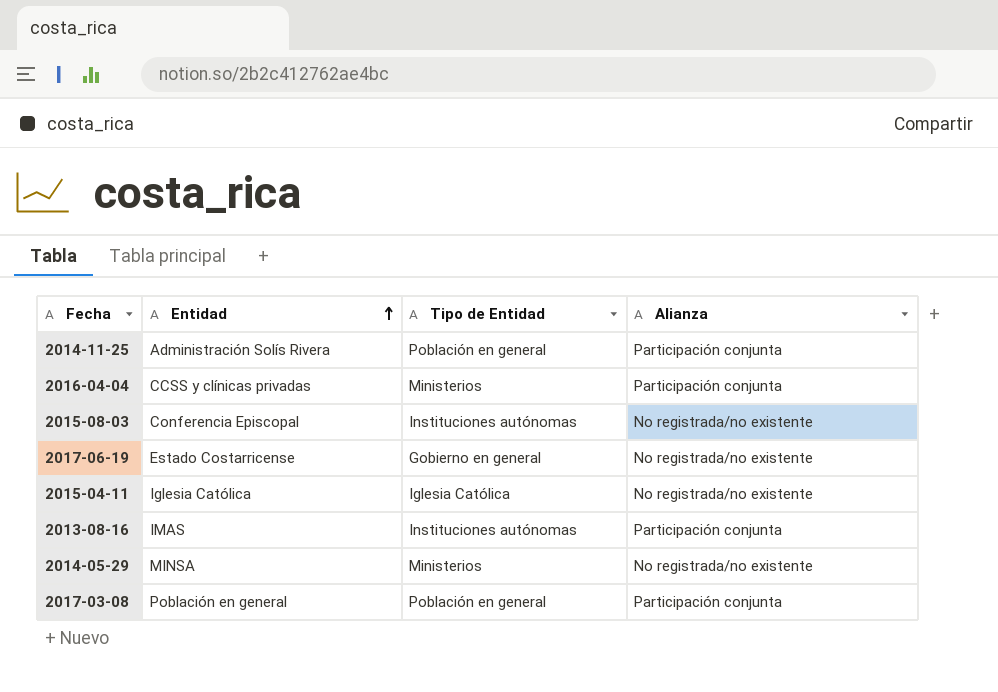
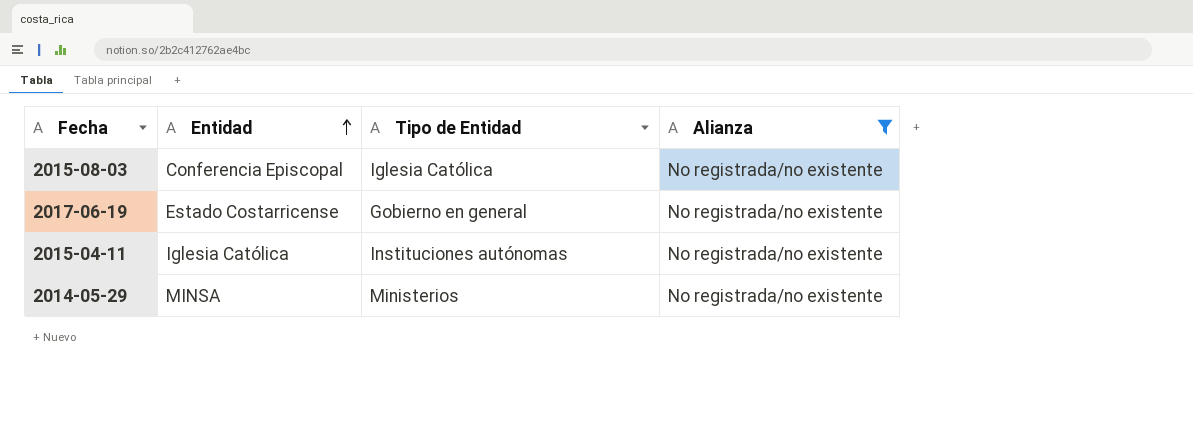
filter: none -> Alianza = No registrada/no existente
2015-08-03 | Tipo de Entidad: Instituciones autónomas -> Iglesia Católica
2015-04-11 | Tipo de Entidad: Iglesia Católica -> Instituciones autónomas

